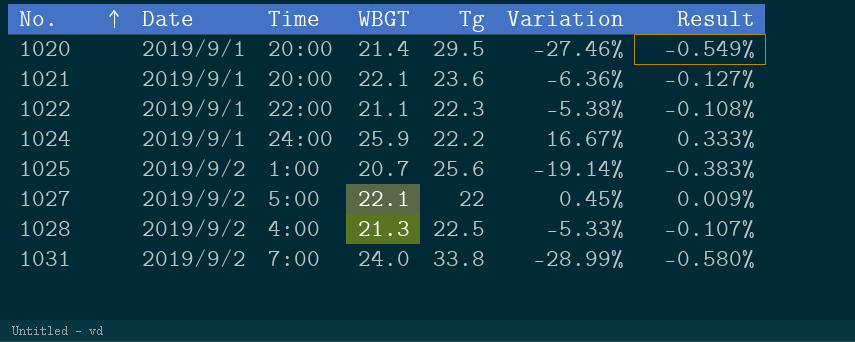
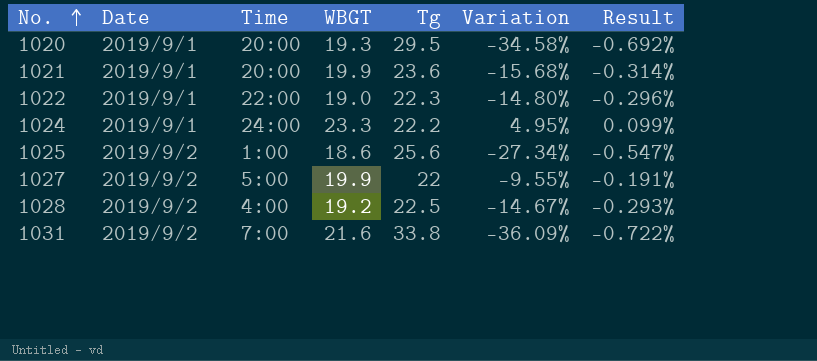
1020 | WBGT: 21.4 -> 19.3
1020 | Variation: -27.46% -> -34.58%
1020 | Result: -0.549% -> -0.692%
1021 | WBGT: 22.1 -> 19.9
1021 | Variation: -6.36% -> -15.68%
1021 | Result: -0.127% -> -0.314%
1022 | WBGT: 21.1 -> 19.0
1022 | Variation: -5.38% -> -14.80%
1022 | Result: -0.108% -> -0.296%
1024 | WBGT: 25.9 -> 23.3
1024 | Variation: 16.67% -> 4.95%
1024 | Result: 0.333% -> 0.099%
1025 | WBGT: 20.7 -> 18.6
1025 | Variation: -19.14% -> -27.34%
1025 | Result: -0.383% -> -0.547%
1027 | WBGT: 22.1 -> 19.9
1027 | Variation: 0.45% -> -9.55%
1027 | Result: 0.009% -> -0.191%
1028 | WBGT: 21.3 -> 19.2
1028 | Variation: -5.33% -> -14.67%
1028 | Result: -0.107% -> -0.293%
1031 | WBGT: 24.0 -> 21.6
1031 | Variation: -28.99% -> -36.09%
1031 | Result: -0.580% -> -0.722%

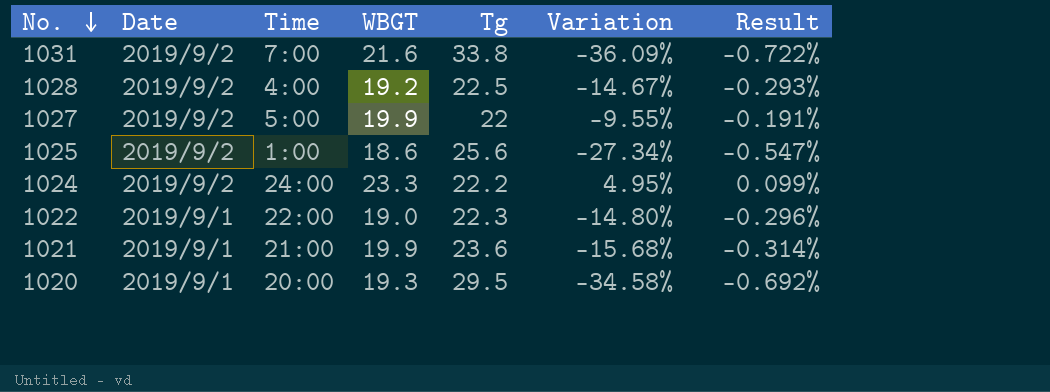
row order: No. ascending -> No. descending
1024 | Date: 2019/9/1 -> 2019/9/2
1021 | Time: 20:00 -> 21:00

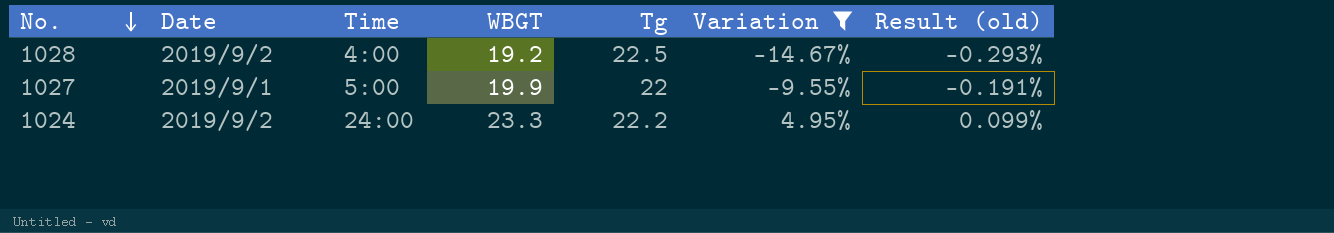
filter: none -> Variation >= -14.67%
column name: Result -> Result (old)
1027 | Date: 2019/9/2 -> 2019/9/1

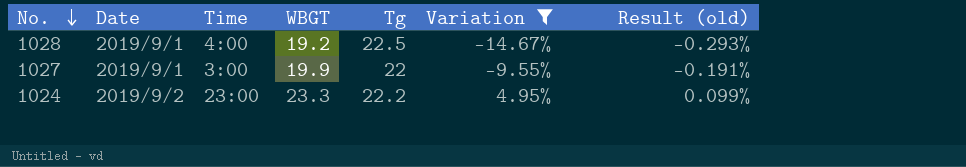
1028 | Date: 2019/9/2 -> 2019/9/1
1027 | Time: 5:00 -> 3:00
1024 | Time: 24:00 -> 23:00

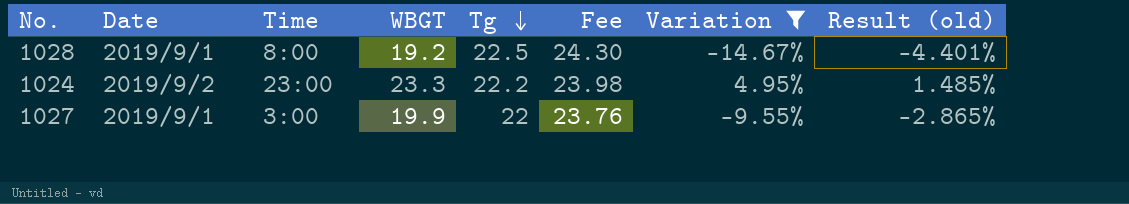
row order: No. descending -> Tg descending
column Fee | formula: none -> [Tg] * 1.08
column Result (old) | formula: [Variation] * 0.02 -> [Variation] * 0.3
1028 | Time: 4:00 -> 8:00

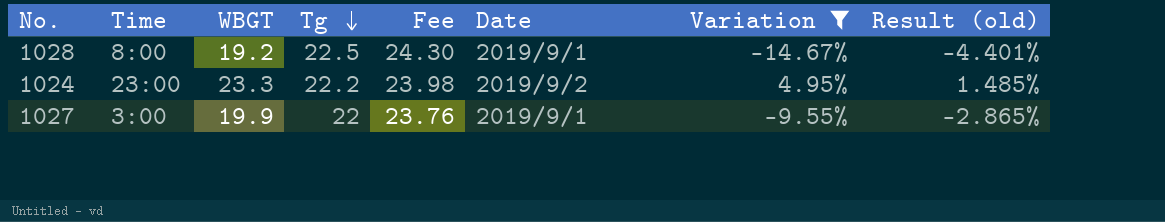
column Date | position: 2 -> 6

